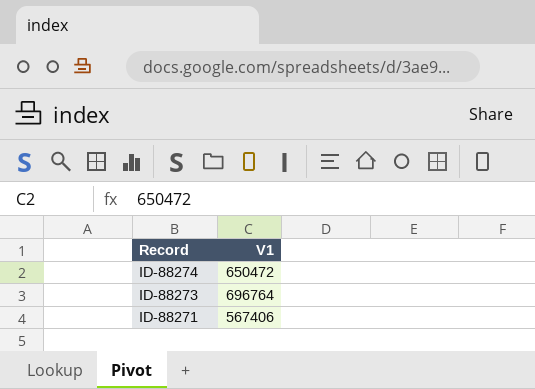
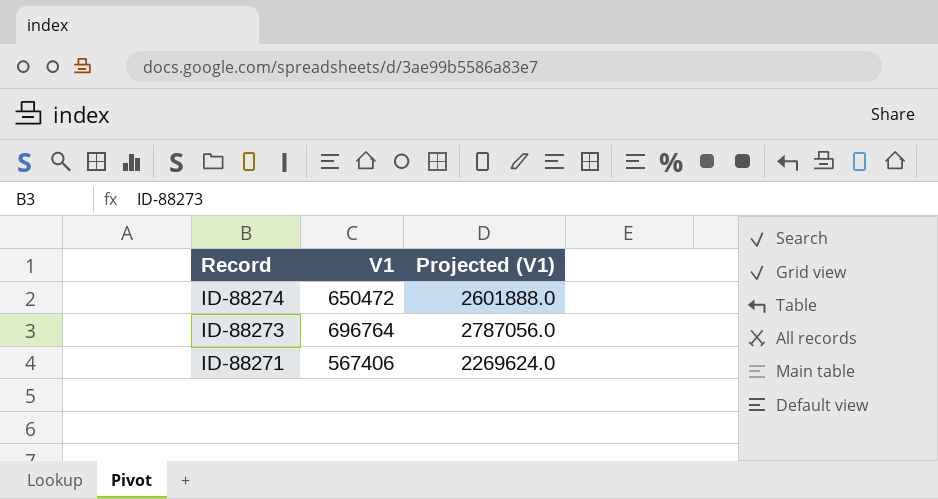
column Projected (V1) | formula: none -> [V1] * 4

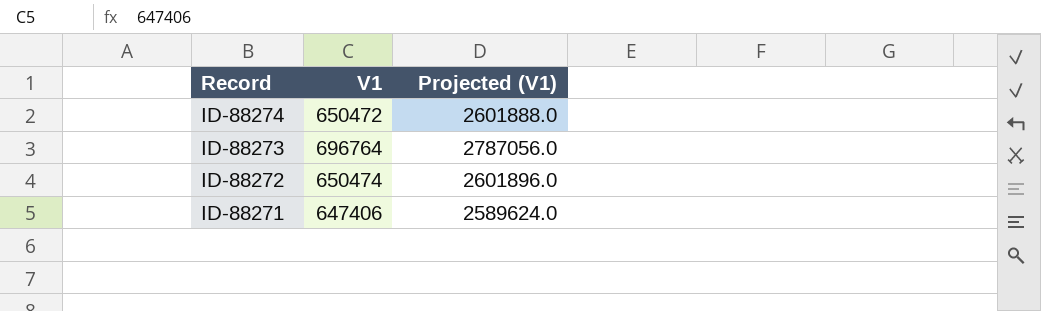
row ID-88272: none -> 650474 | 2601896.0
ID-88271 | V1: 567406 -> 647406
ID-88271 | Projected (V1): 2269624.0 -> 2589624.0

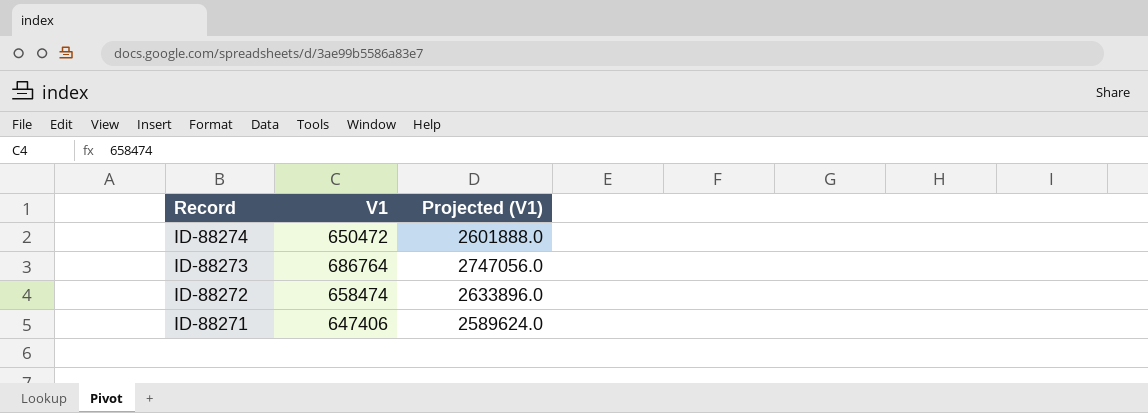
ID-88273 | V1: 696764 -> 686764
ID-88273 | Projected (V1): 2787056.0 -> 2747056.0
ID-88272 | V1: 650474 -> 658474
ID-88272 | Projected (V1): 2601896.0 -> 2633896.0

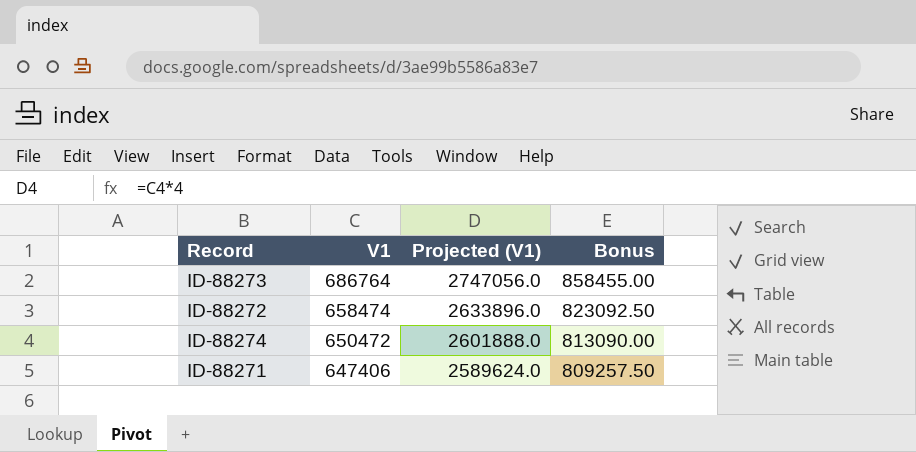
row order: Record descending -> V1 descending
column Bonus | formula: none -> [V1] * 1.25

